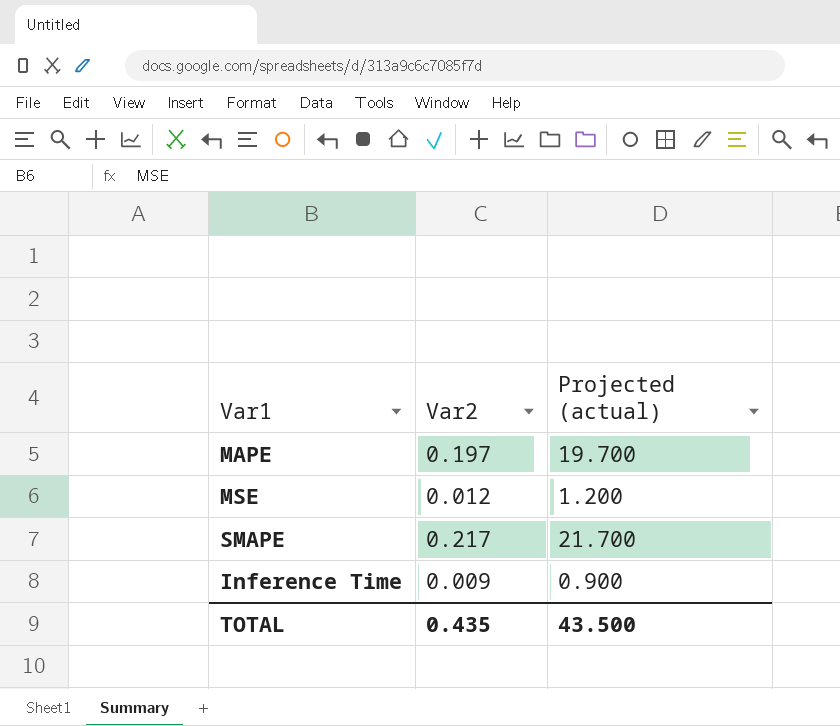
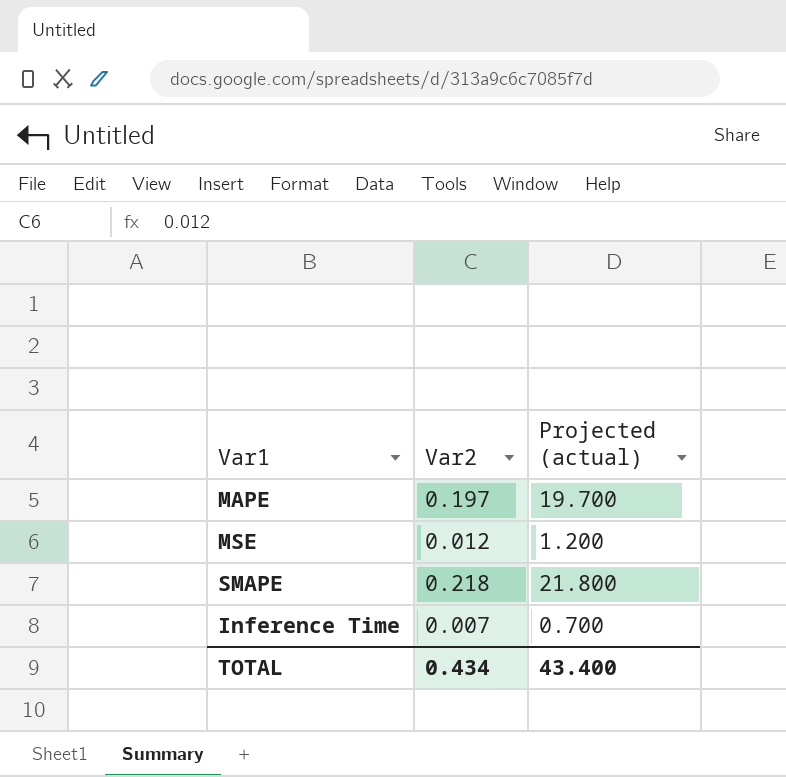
SMAPE | Var2: 0.217 -> 0.218
SMAPE | Projected (actual): 21.700 -> 21.800
Inference Time | Var2: 0.009 -> 0.007
Inference Time | Projected (actual): 0.900 -> 0.700
TOTAL | Var2: 0.435 -> 0.434
TOTAL | Projected (actual): 43.500 -> 43.400

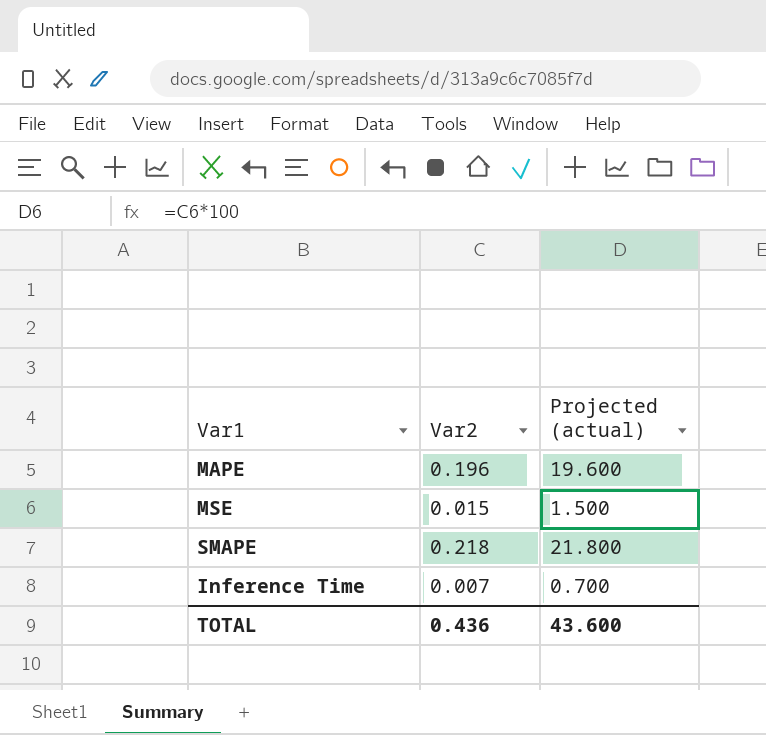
MAPE | Var2: 0.197 -> 0.196
MAPE | Projected (actual): 19.700 -> 19.600
MSE | Var2: 0.012 -> 0.015
MSE | Projected (actual): 1.200 -> 1.500
TOTAL | Var2: 0.434 -> 0.436
TOTAL | Projected (actual): 43.400 -> 43.600

